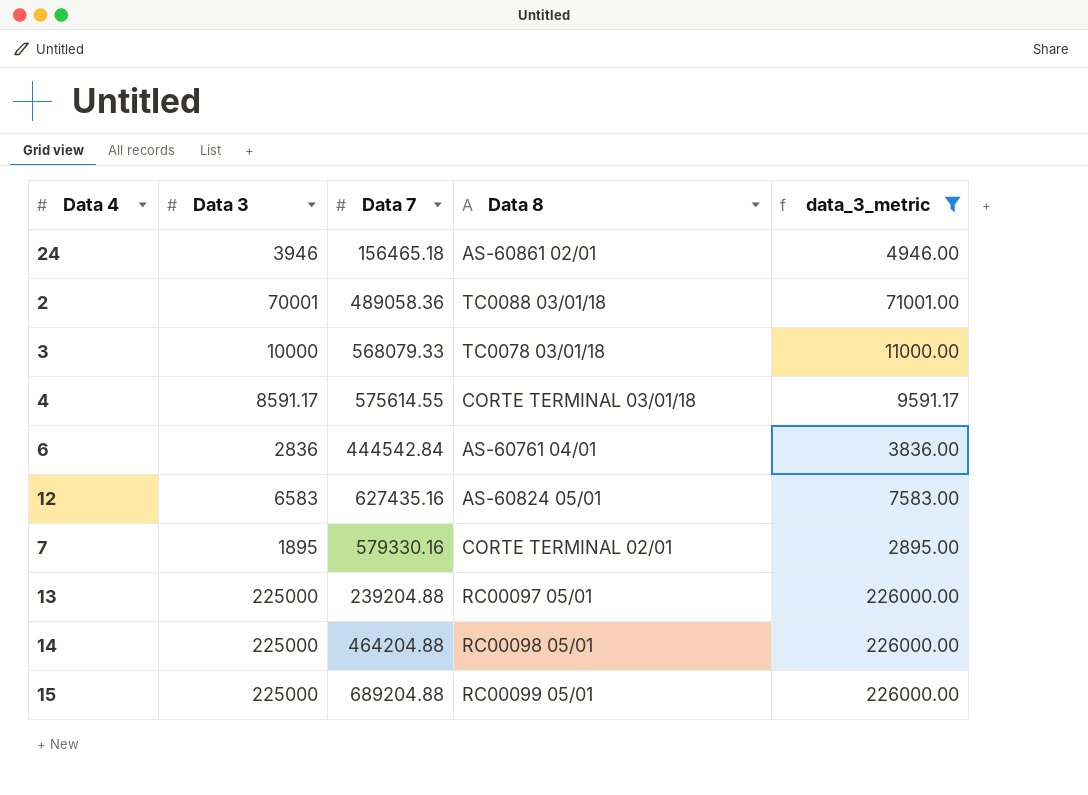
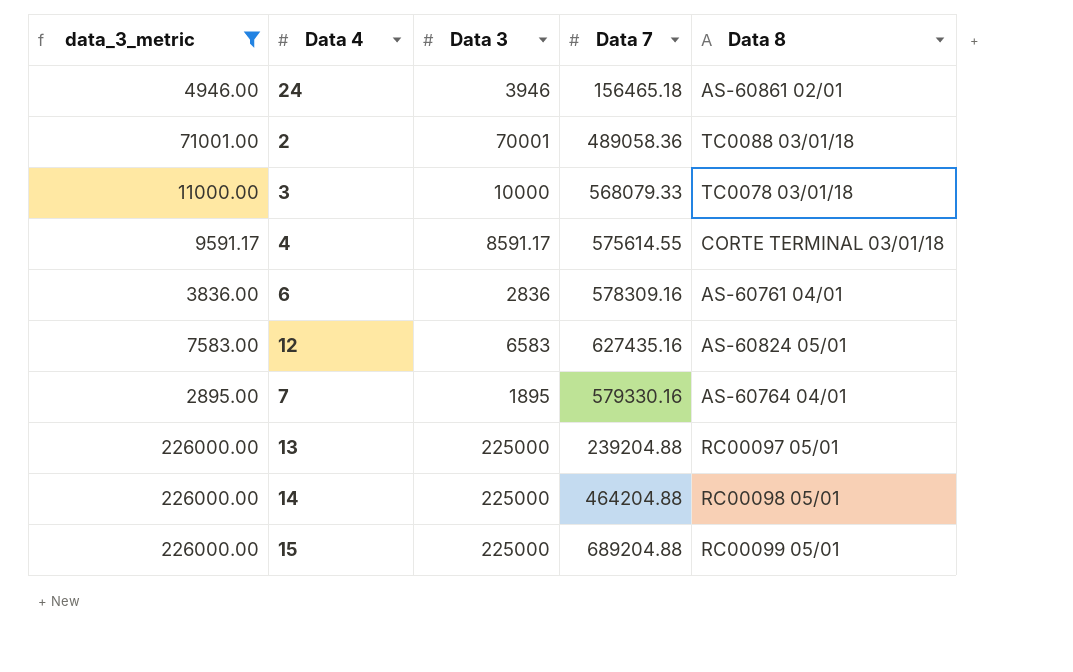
column data_3_metric | position: 5 -> 1
6 | Data 7: 444542.84 -> 578309.16
7 | Data 8: CORTE TERMINAL 02/01 -> AS-60764 04/01

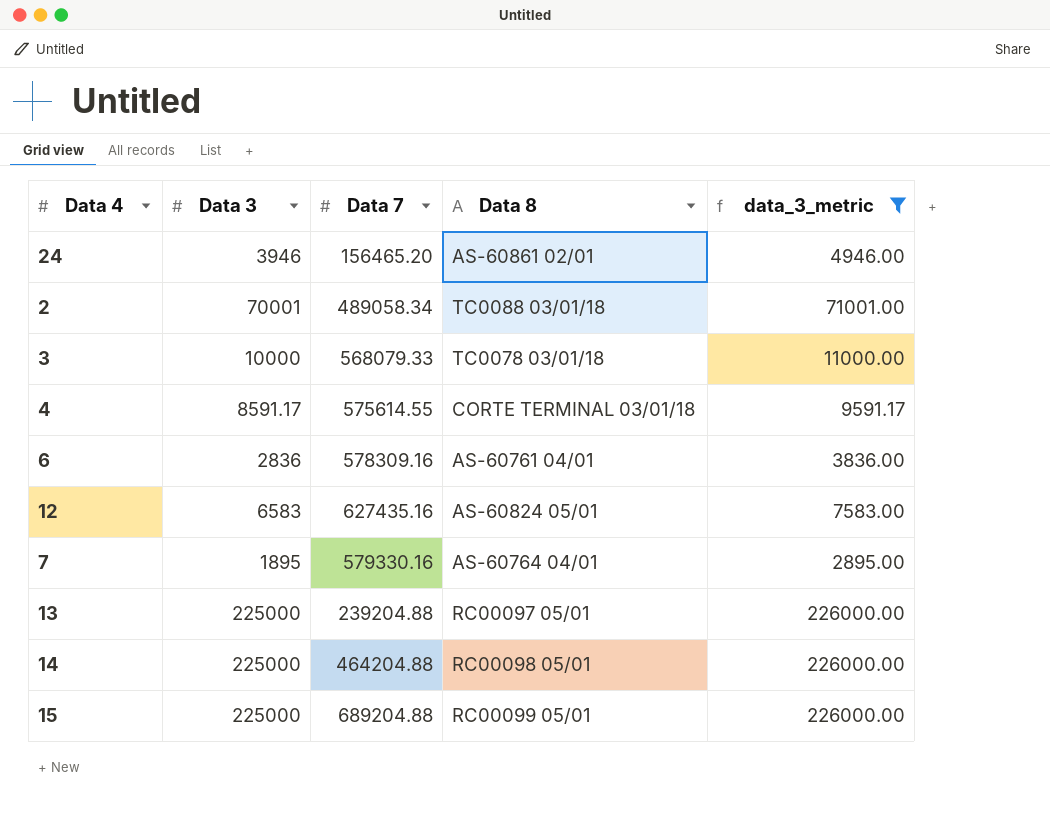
column data_3_metric | position: 1 -> 5
24 | Data 7: 156465.18 -> 156465.20
2 | Data 7: 489058.36 -> 489058.34

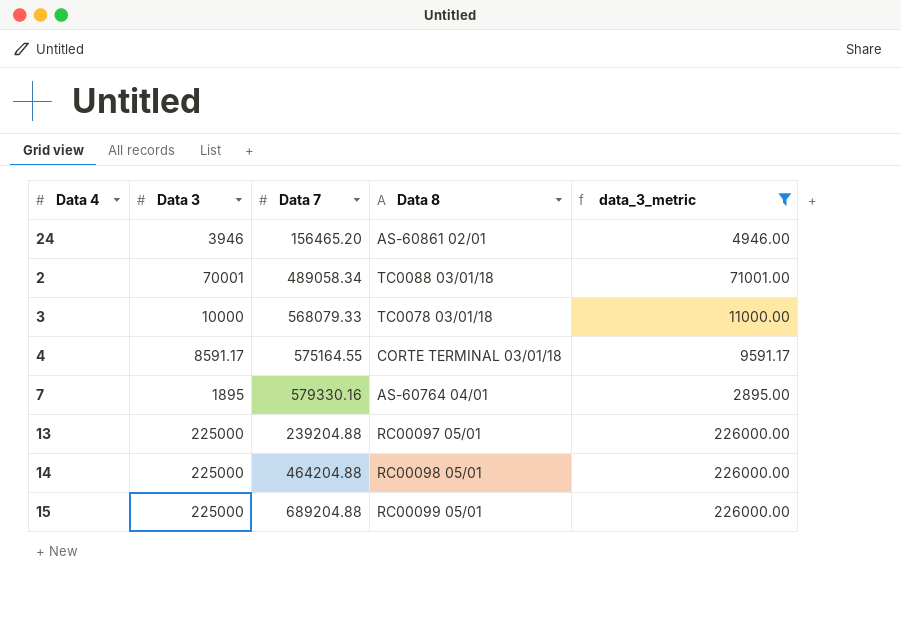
row 6: 2836 | 578309.16 | AS-60761 04/01 | 3836.00 -> none
row 12: 6583 | 627435.16 | AS-60824 05/01 | 7583.00 -> none
4 | Data 7: 575614.55 -> 575164.55

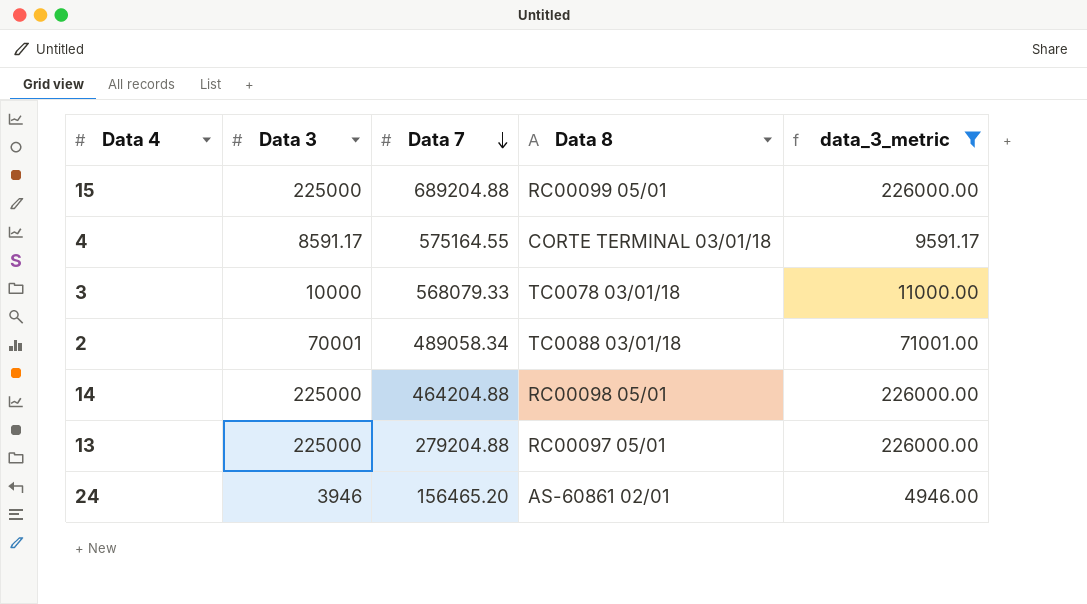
row order: none -> Data 7 descending
row 7: 1895 | 579330.16 | AS-60764 04/01 | 2895.00 -> none
13 | Data 7: 239204.88 -> 279204.88

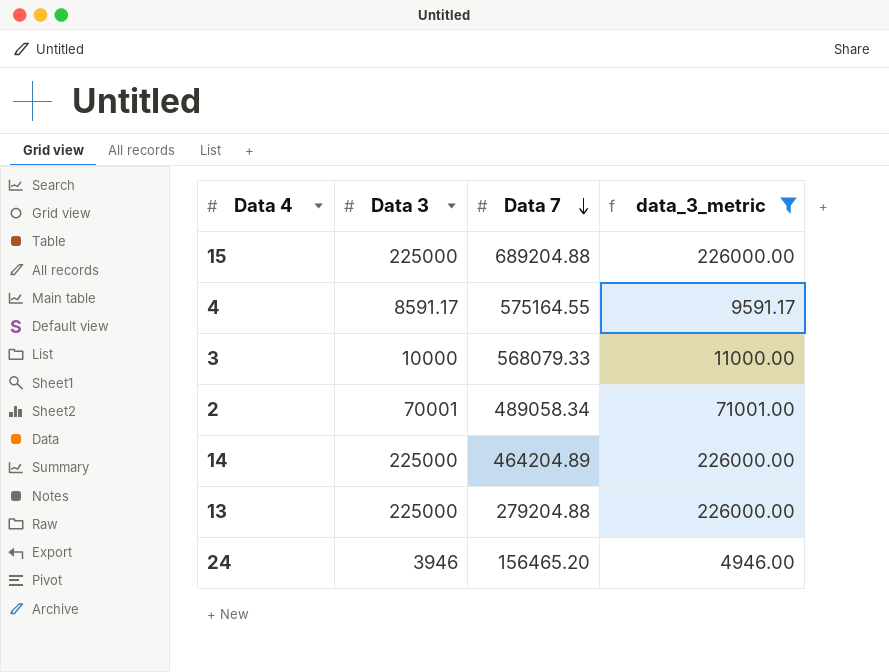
column Data 8 | position: 4 -> none
14 | Data 7: 464204.88 -> 464204.89

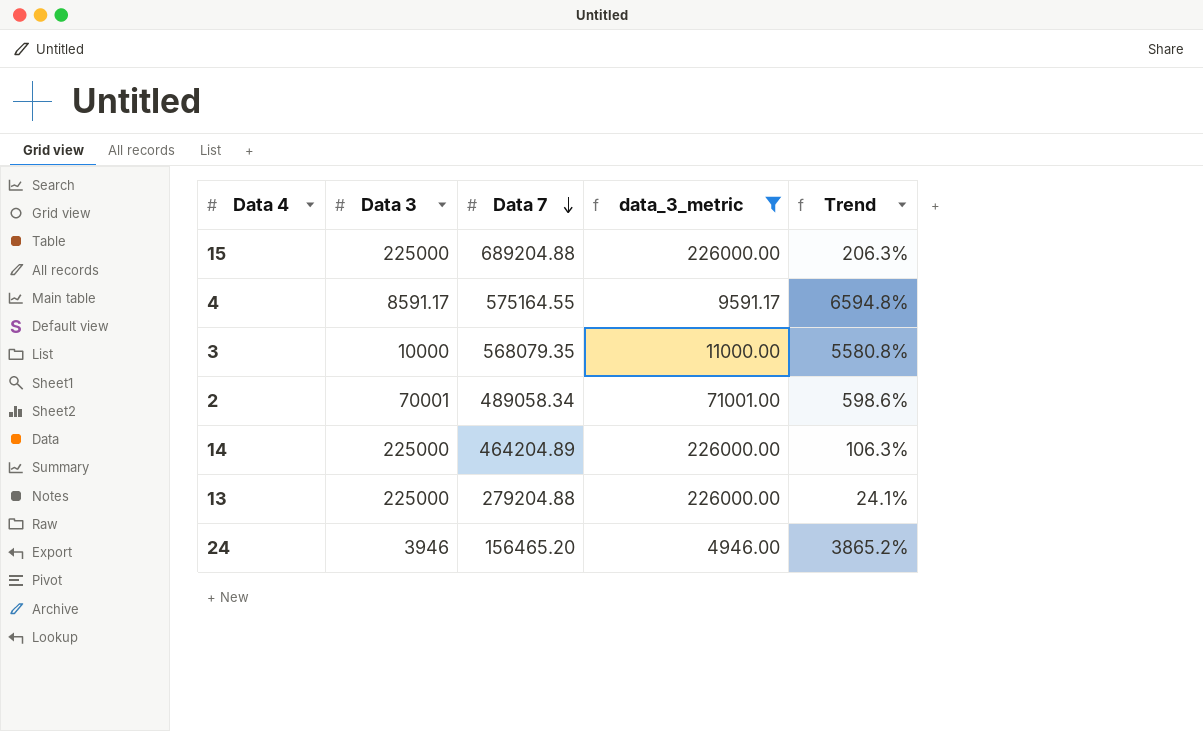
column Trend | formula: none -> ([Data 7] - [Data 3]) / [Data 3]
3 | Data 7: 568079.33 -> 568079.35

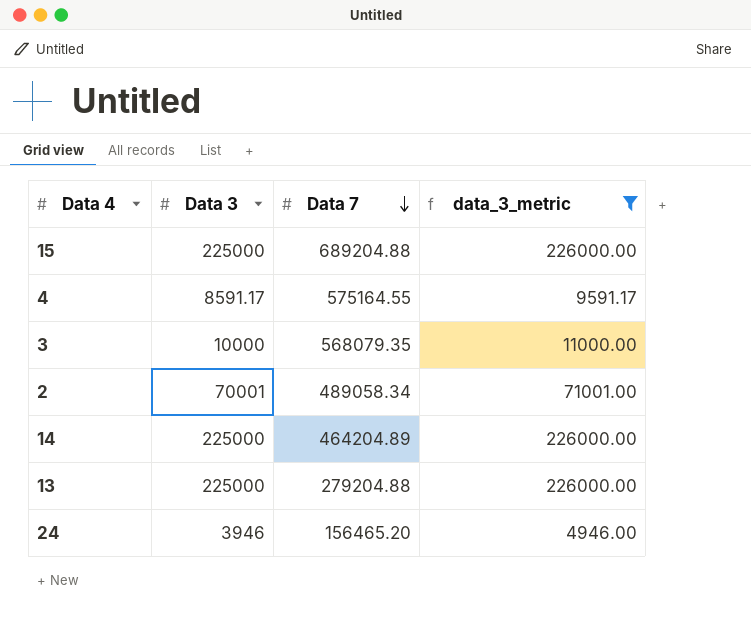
column Trend | formula: ([Data 7] - [Data 3]) / [Data 3] -> none

